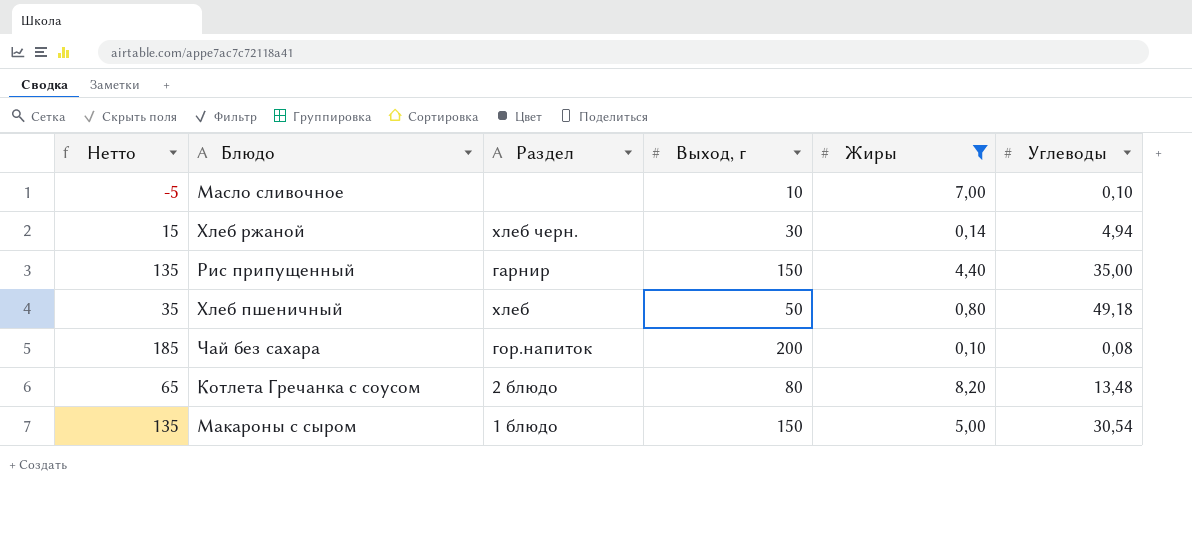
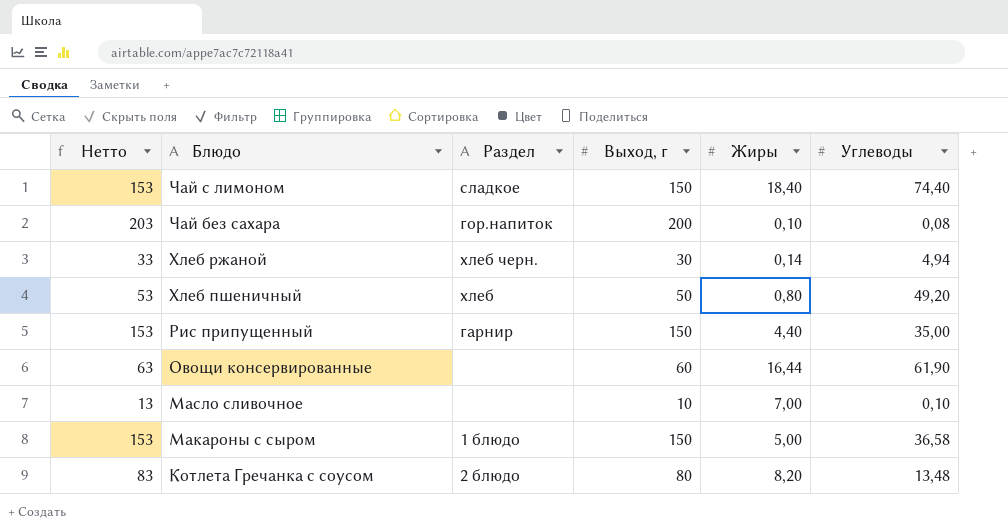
filter: Жиры <= 8,20 -> none
row order: none -> Блюдо descending
column Нетто | formula: [Выход, г] - 15 -> [Выход, г] + 3
Хлеб пшеничный | Углеводы: 49,18 -> 49,20
Макароны с сыром | Углеводы: 30,54 -> 36,58

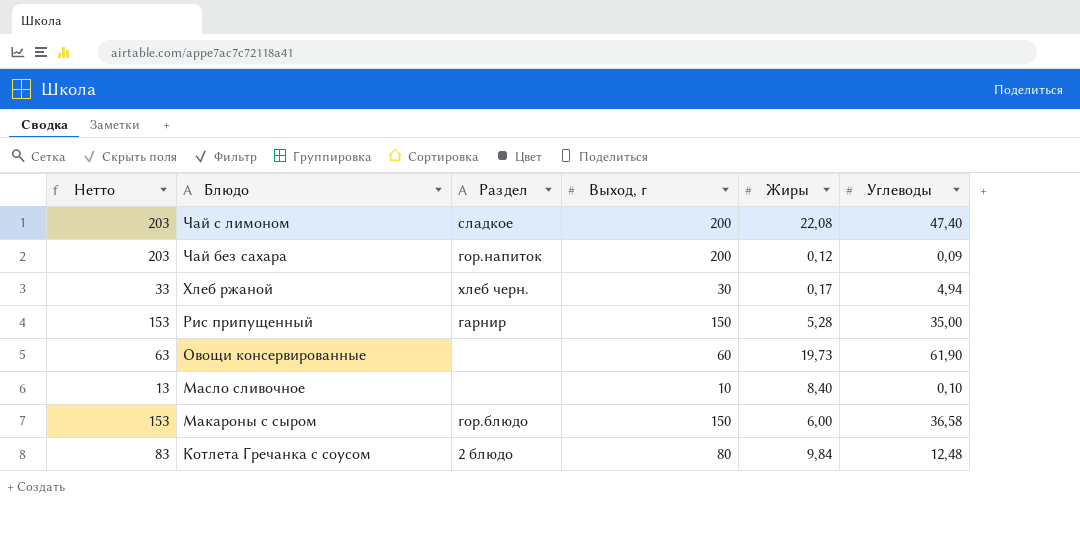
row Хлеб пшеничный: 53 | хлеб | 50 | 0,80 | 49,20 -> none
Чай с лимоном | Нетто: 153 -> 203
Чай с лимоном | Выход, г: 150 -> 200
Чай с лимоном | Жиры: 18,40 -> 22,08
Чай с лимоном | Углеводы: 74,40 -> 47,40
Чай без сахара | Жиры: 0,10 -> 0,12
Чай без сахара | Углеводы: 0,08 -> 0,09
Хлеб ржаной | Жиры: 0,14 -> 0,17
Рис припущенный | Жиры: 4,40 -> 5,28
Овощи консервированные | Жиры: 16,44 -> 19,73
Масло сливочное | Жиры: 7,00 -> 8,40
Макароны с сыром | Раздел: 1 блюдо -> гор.блюдо
Макароны с сыром | Жиры: 5,00 -> 6,00
Котлета Гречанка с соусом | Жиры: 8,20 -> 9,84
Котлета Гречанка с соусом | Углеводы: 13,48 -> 12,48

